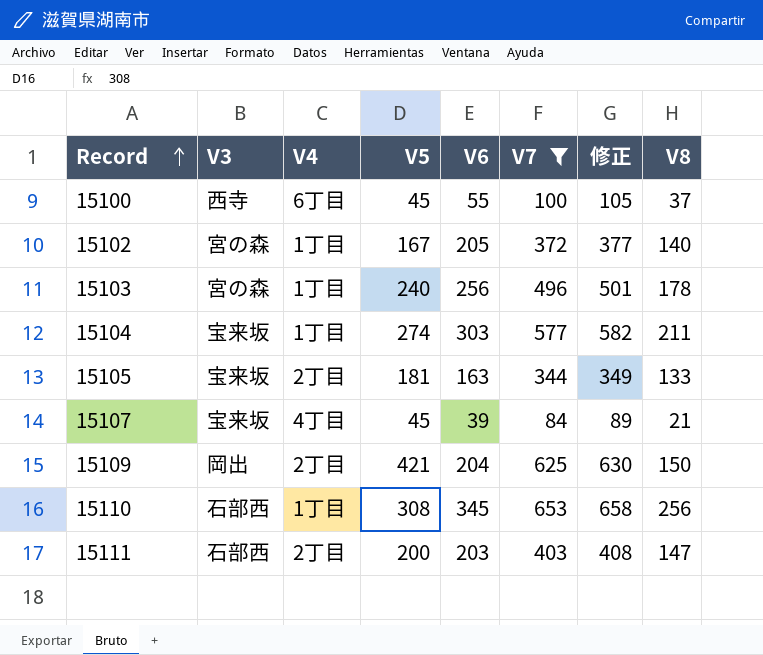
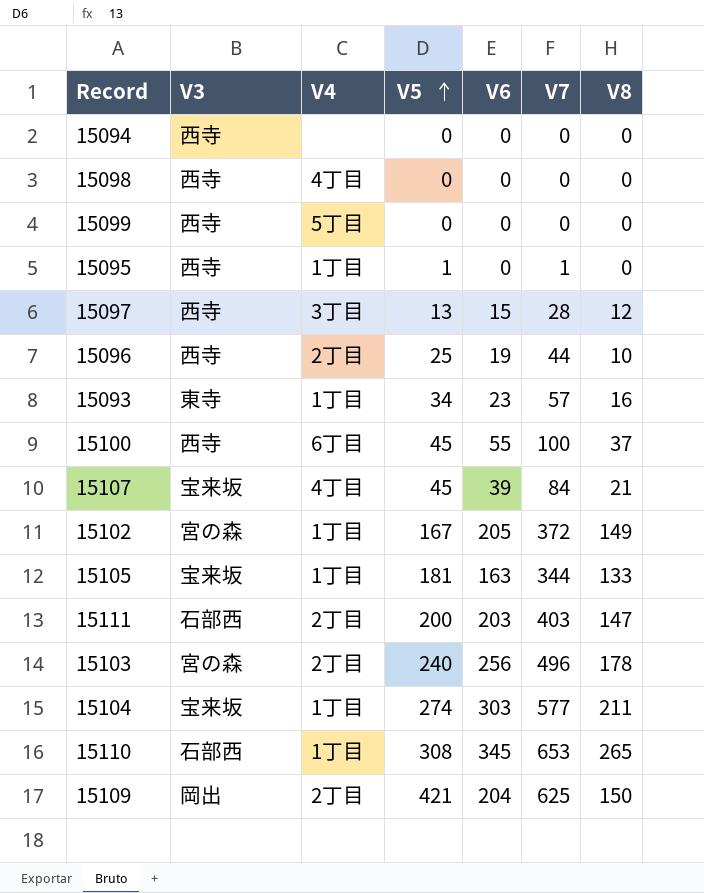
filter: V7 >= 84 -> none
row order: Record ascending -> V5 ascending
column 修正 | formula: [V7] + 5 -> none
15102 | V8: 140 -> 149
15105 | V4: 2丁目 -> 1丁目
15103 | V4: 1丁目 -> 2丁目
15110 | V8: 256 -> 265

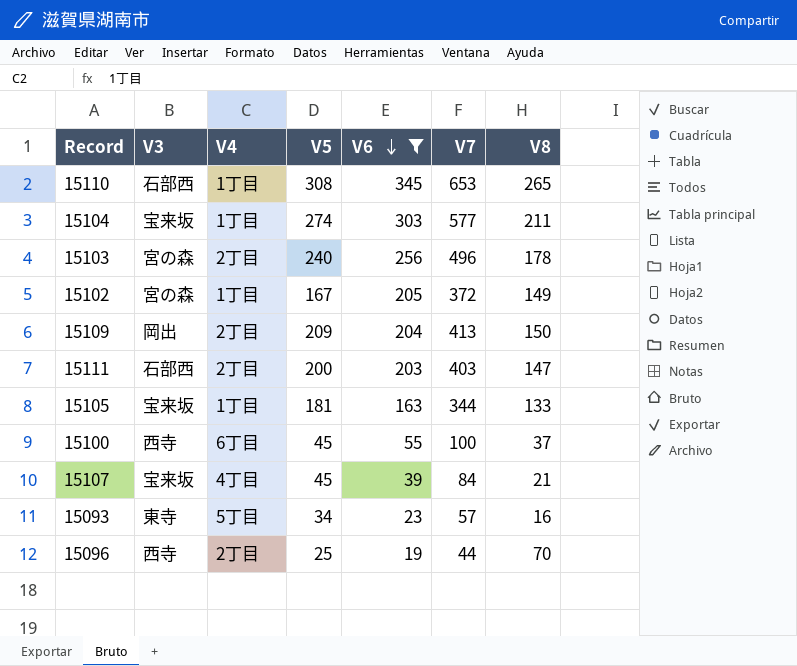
filter: none -> V6 >= 19
row order: V5 ascending -> V6 descending
15109 | V5: 421 -> 209
15109 | V7: 625 -> 413
15093 | V4: 1丁目 -> 5丁目
15096 | V8: 10 -> 70

